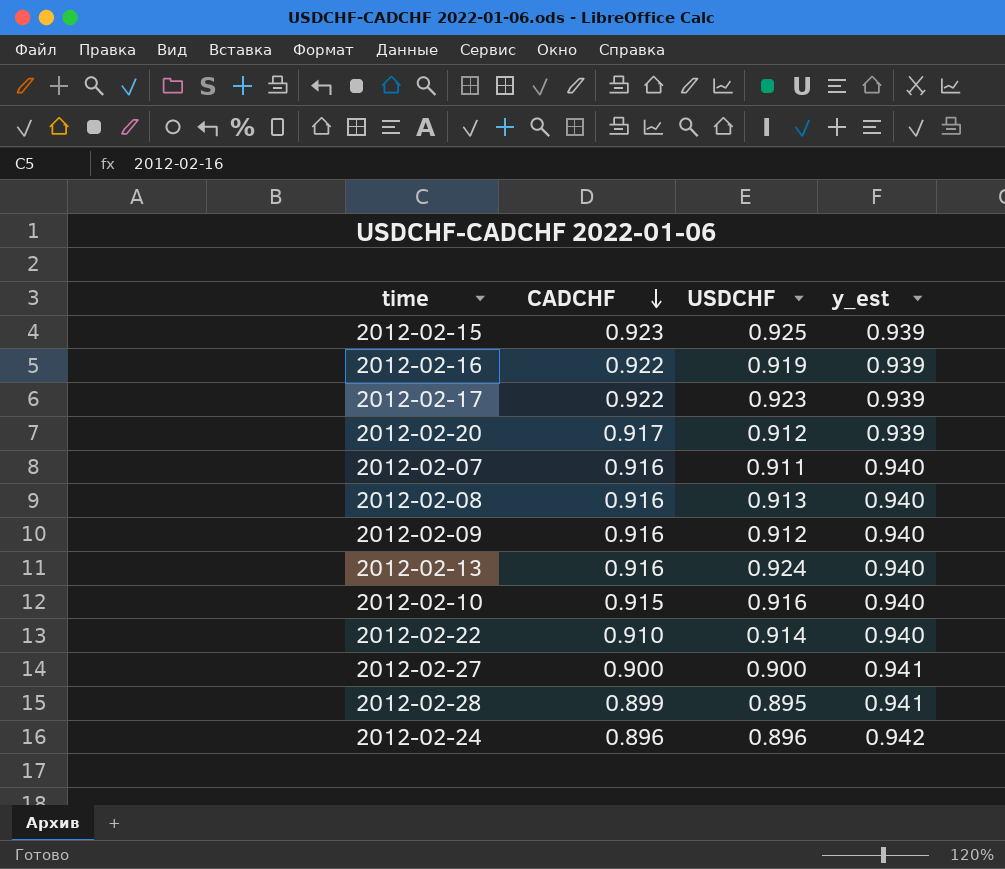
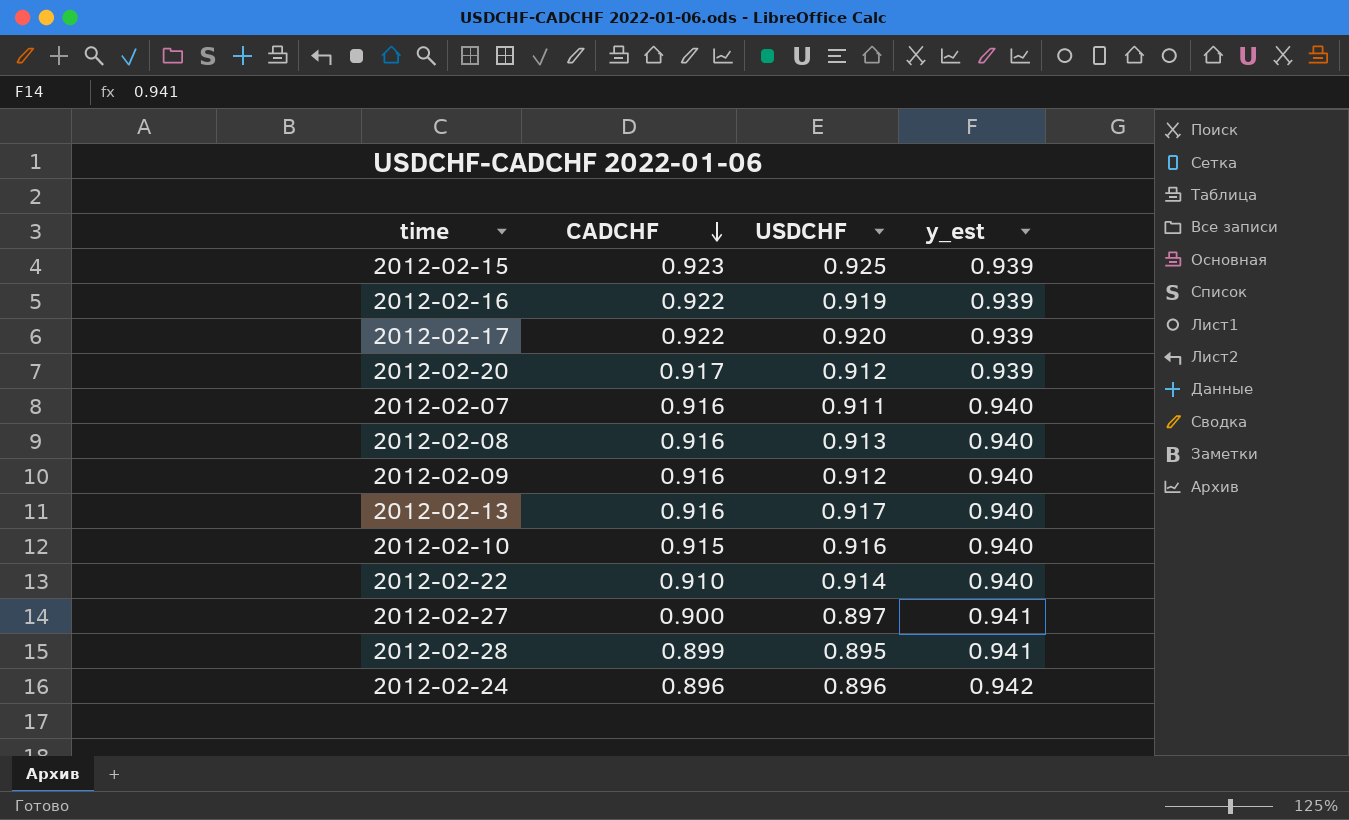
2012-02-17 | USDCHF: 0.923 -> 0.920
2012-02-13 | USDCHF: 0.924 -> 0.917
2012-02-27 | USDCHF: 0.900 -> 0.897

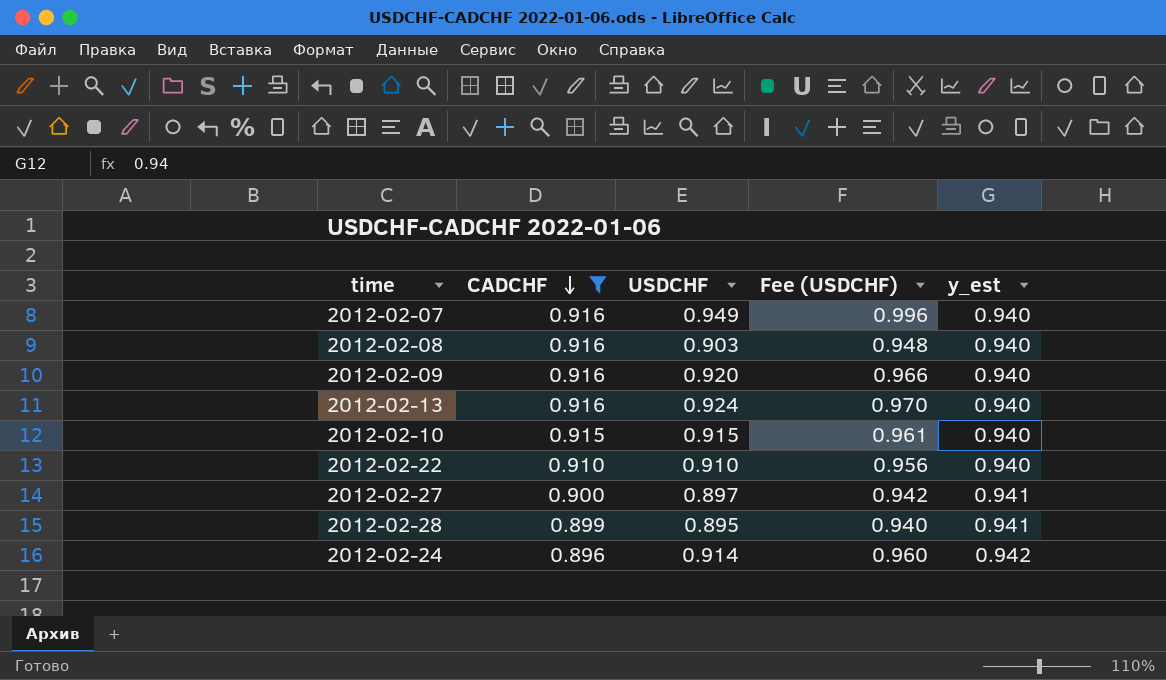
filter: none -> CADCHF <= 0.916
column Fee (USDCHF) | formula: none -> [USDCHF] * 1.05
2012-02-07 | USDCHF: 0.911 -> 0.949
2012-02-08 | USDCHF: 0.913 -> 0.903
2012-02-09 | USDCHF: 0.912 -> 0.920
2012-02-13 | USDCHF: 0.917 -> 0.924
2012-02-10 | USDCHF: 0.916 -> 0.915
2012-02-22 | USDCHF: 0.914 -> 0.910
2012-02-24 | USDCHF: 0.896 -> 0.914

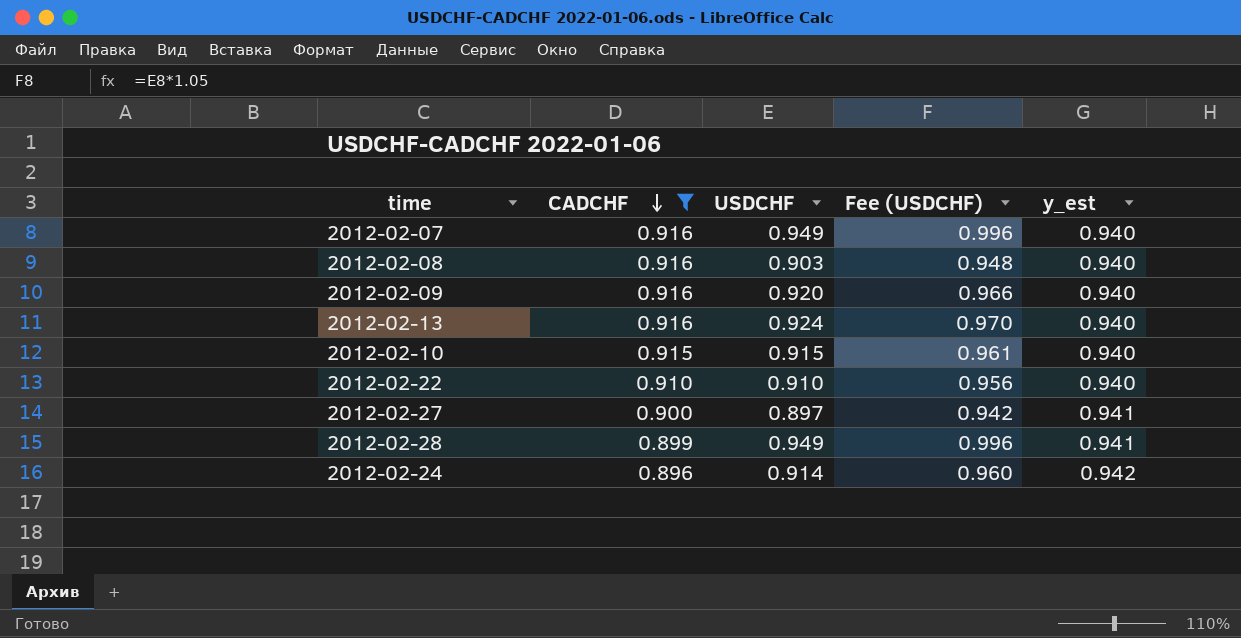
2012-02-28 | USDCHF: 0.895 -> 0.949
2012-02-28 | Fee (USDCHF): 0.940 -> 0.996

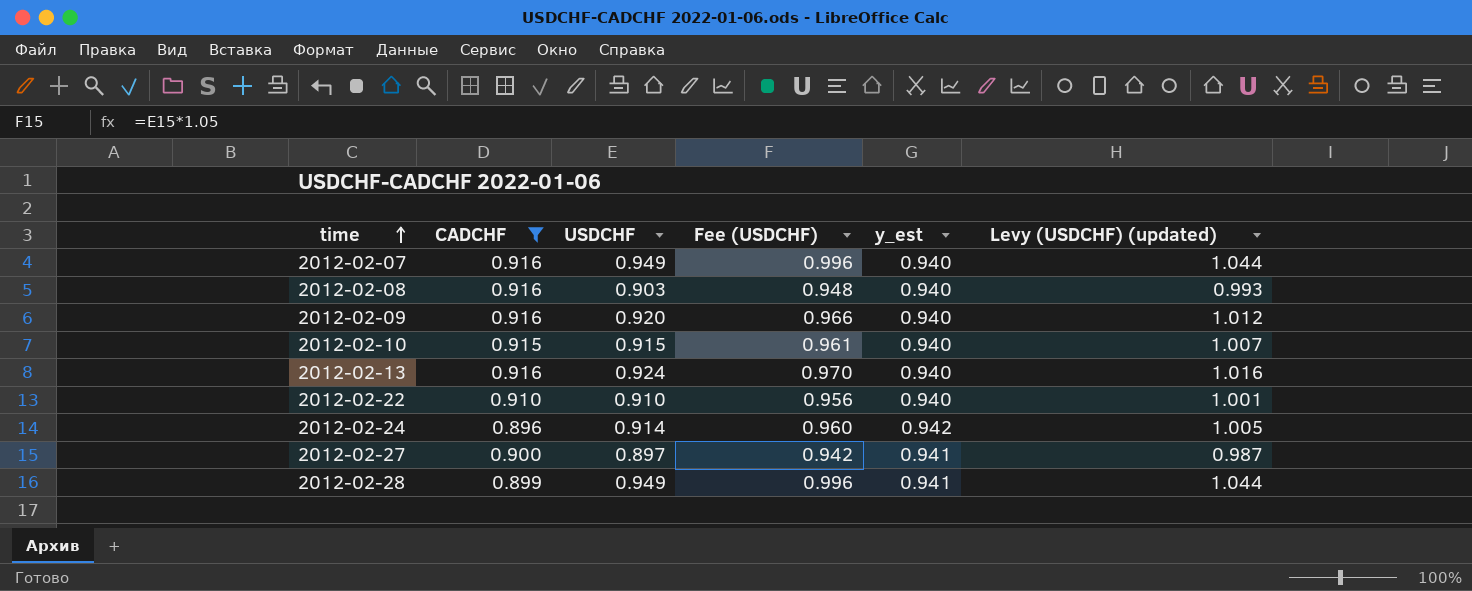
row order: CADCHF descending -> time ascending
column Levy (USDCHF) (updated) | formula: none -> [USDCHF] * 1.1

